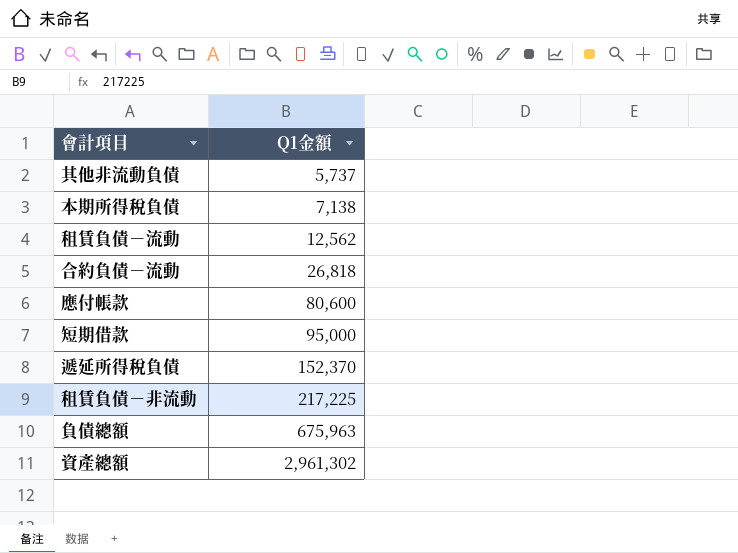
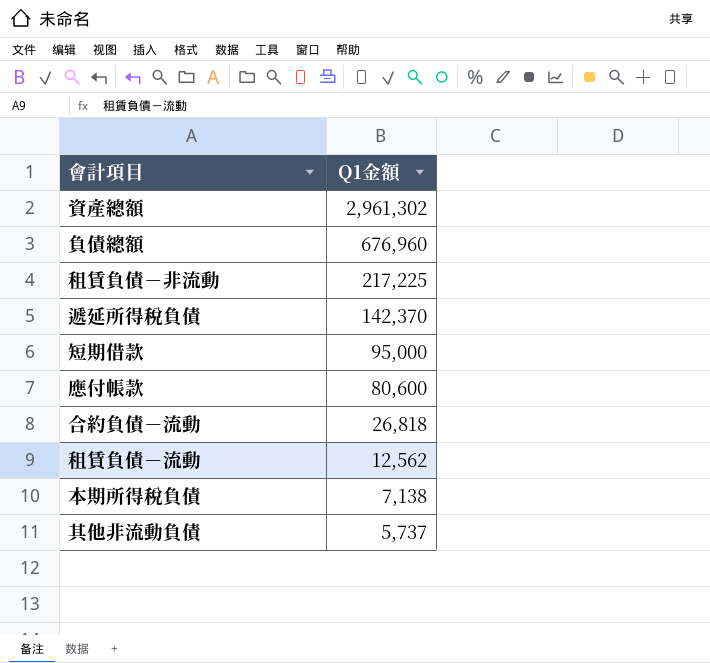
row order: Q1金額 ascending -> Q1金額 descending
負債總額 | Q1金額: 675,963 -> 676,960
遞延所得稅負債 | Q1金額: 152,370 -> 142,370

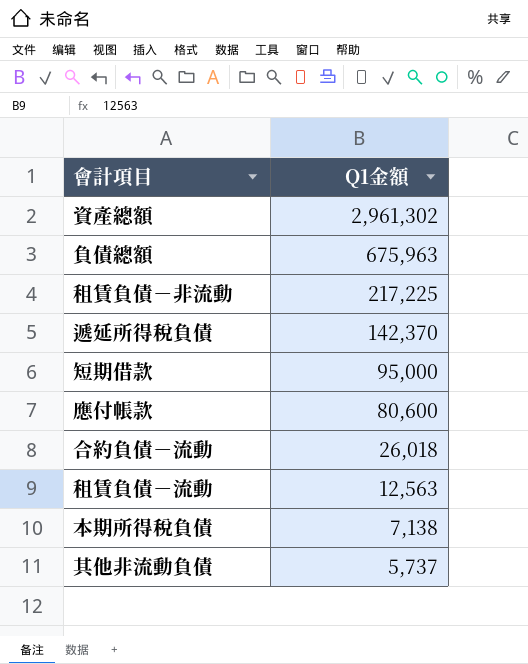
負債總額 | Q1金額: 676,960 -> 675,963
合約負債－流動 | Q1金額: 26,818 -> 26,018
租賃負債－流動 | Q1金額: 12,562 -> 12,563

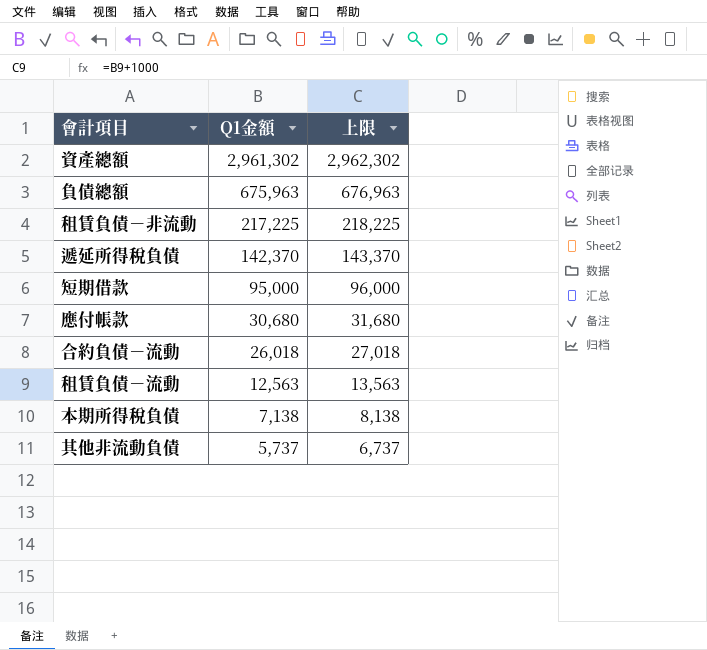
column 上限 | formula: none -> [Q1金額] + 1000
應付帳款 | Q1金額: 80,600 -> 30,680

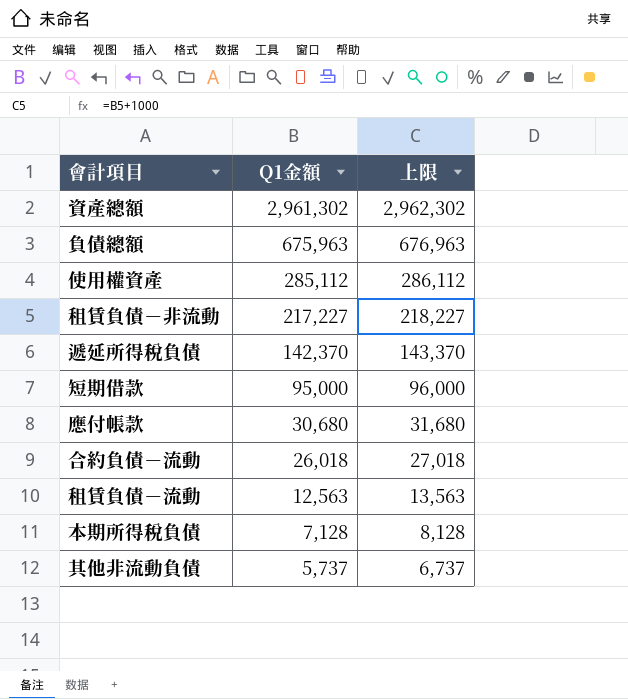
row 使用權資產: none -> 285,112 | 286,112
租賃負債－非流動 | Q1金額: 217,225 -> 217,227
租賃負債－非流動 | 上限: 218,225 -> 218,227
本期所得稅負債 | Q1金額: 7,138 -> 7,128
本期所得稅負債 | 上限: 8,138 -> 8,128

